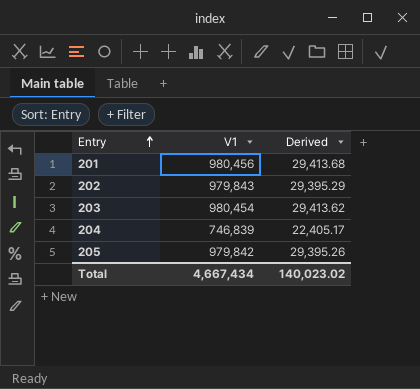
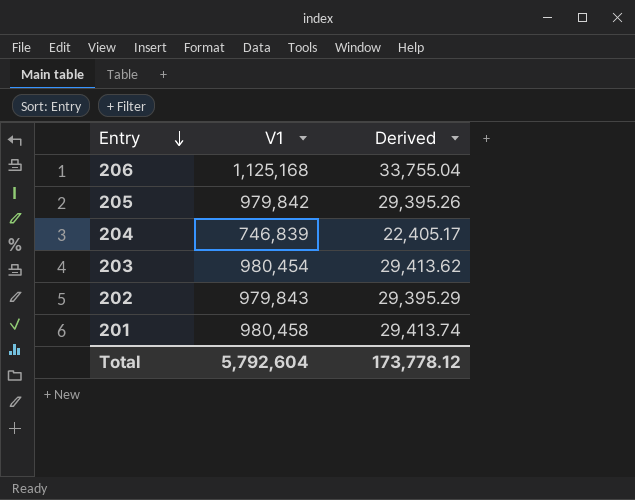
row order: Entry ascending -> Entry descending
row 206: none -> 1,125,168 | 33,755.04
201 | V1: 980,456 -> 980,458
201 | Derived: 29,413.68 -> 29,413.74
Total | V1: 4,667,434 -> 5,792,604
Total | Derived: 140,023.02 -> 173,778.12

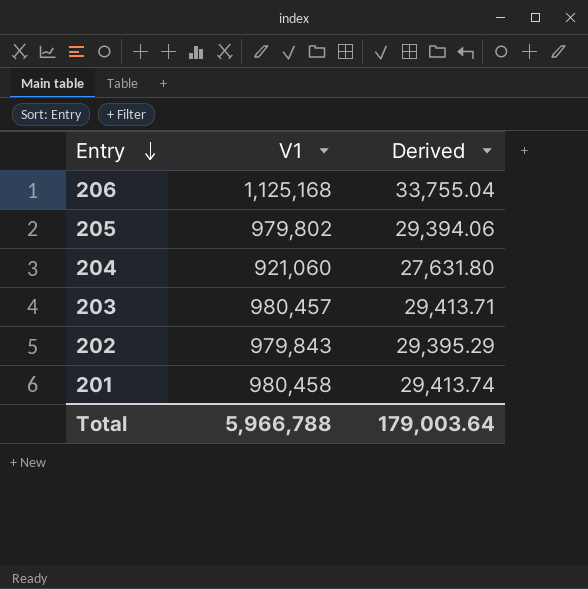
205 | V1: 979,842 -> 979,802
205 | Derived: 29,395.26 -> 29,394.06
204 | V1: 746,839 -> 921,060
204 | Derived: 22,405.17 -> 27,631.80
203 | V1: 980,454 -> 980,457
203 | Derived: 29,413.62 -> 29,413.71
Total | V1: 5,792,604 -> 5,966,788
Total | Derived: 173,778.12 -> 179,003.64

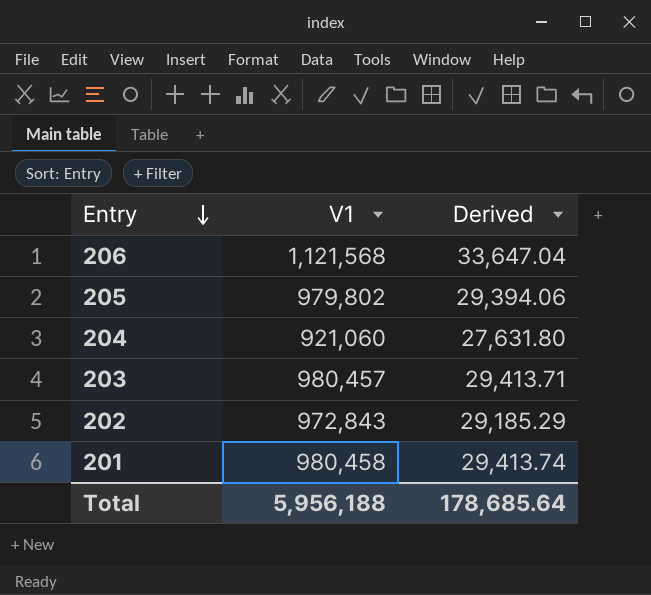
206 | V1: 1,125,168 -> 1,121,568
206 | Derived: 33,755.04 -> 33,647.04
202 | V1: 979,843 -> 972,843
202 | Derived: 29,395.29 -> 29,185.29
Total | V1: 5,966,788 -> 5,956,188
Total | Derived: 179,003.64 -> 178,685.64

